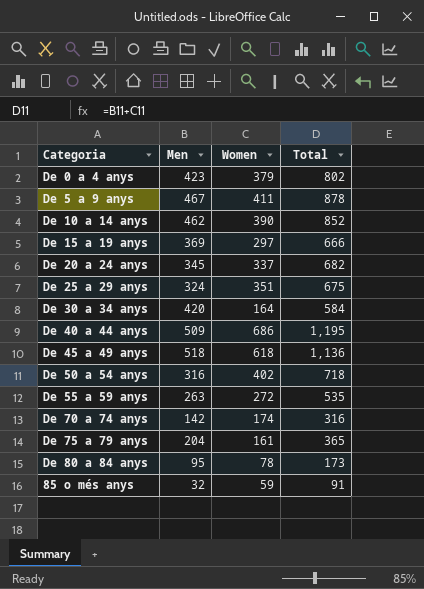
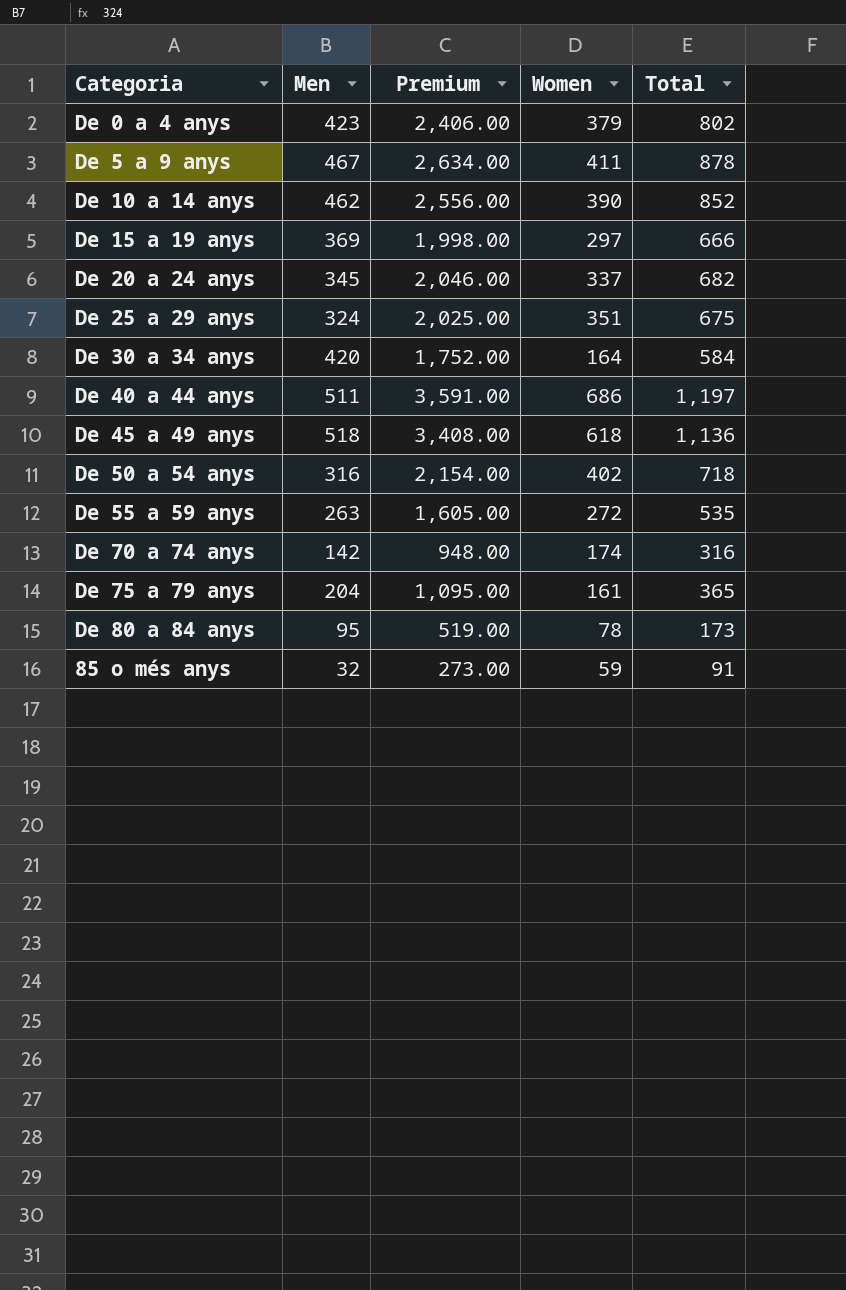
column Premium | formula: none -> [Total] * 3
De 40 a 44 anys | Men: 509 -> 511
De 40 a 44 anys | Total: 1,195 -> 1,197

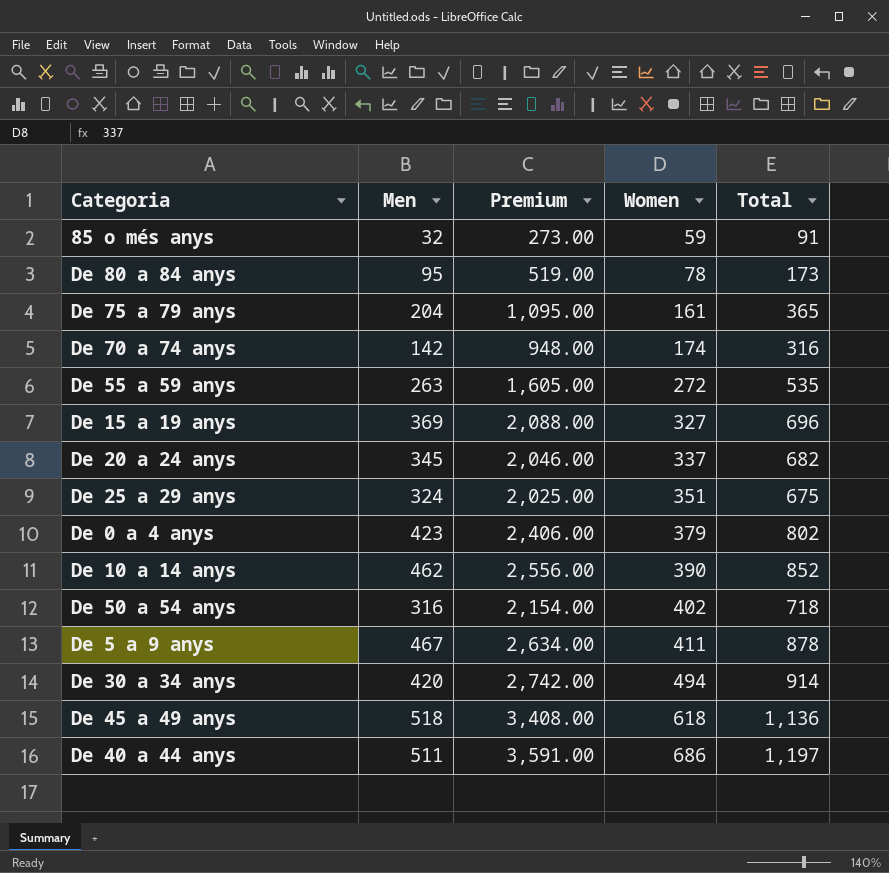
row order: none -> Women ascending
De 15 a 19 anys | Premium: 1,998.00 -> 2,088.00
De 15 a 19 anys | Women: 297 -> 327
De 15 a 19 anys | Total: 666 -> 696
De 30 a 34 anys | Premium: 1,752.00 -> 2,742.00
De 30 a 34 anys | Women: 164 -> 494
De 30 a 34 anys | Total: 584 -> 914

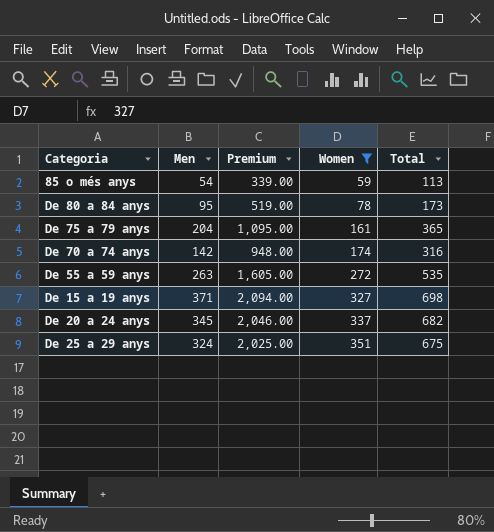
filter: none -> Women <= 351
85 o més anys | Men: 32 -> 54
85 o més anys | Premium: 273.00 -> 339.00
85 o més anys | Total: 91 -> 113
De 15 a 19 anys | Men: 369 -> 371
De 15 a 19 anys | Premium: 2,088.00 -> 2,094.00
De 15 a 19 anys | Total: 696 -> 698

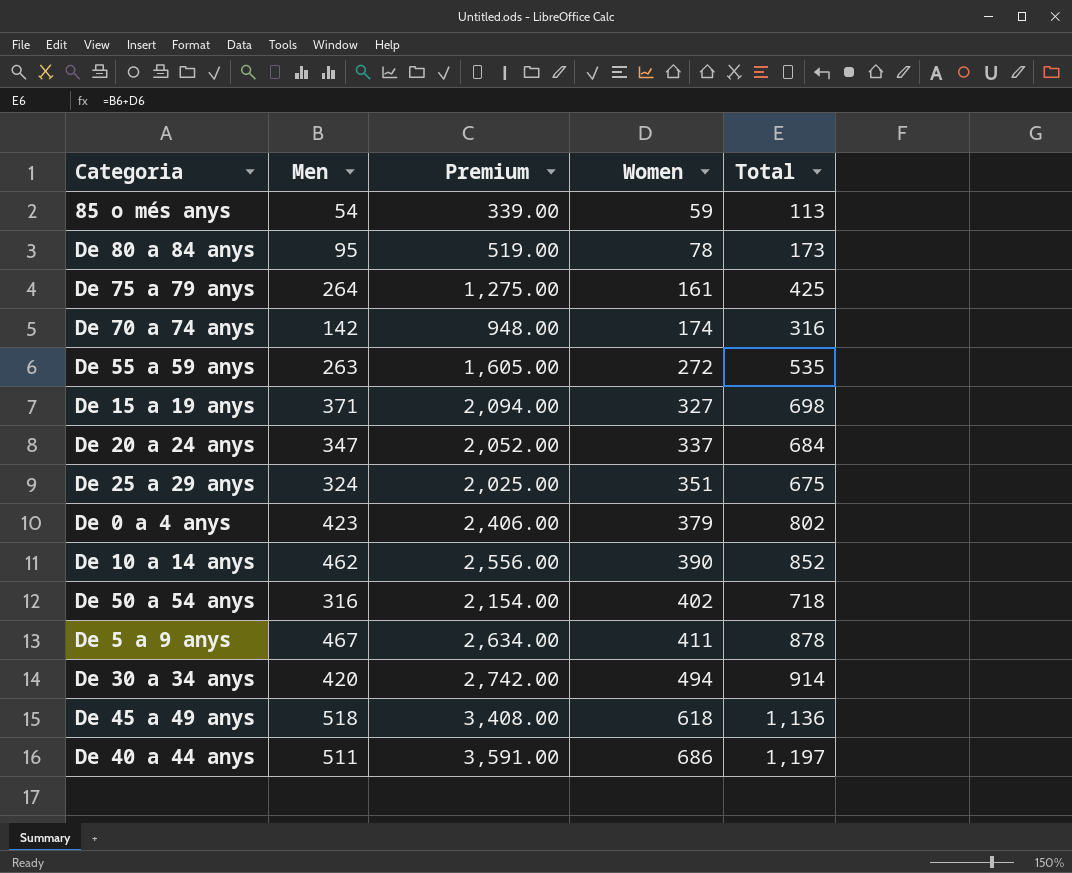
filter: Women <= 351 -> none
De 75 a 79 anys | Men: 204 -> 264
De 75 a 79 anys | Premium: 1,095.00 -> 1,275.00
De 75 a 79 anys | Total: 365 -> 425
De 20 a 24 anys | Men: 345 -> 347
De 20 a 24 anys | Premium: 2,046.00 -> 2,052.00
De 20 a 24 anys | Total: 682 -> 684

